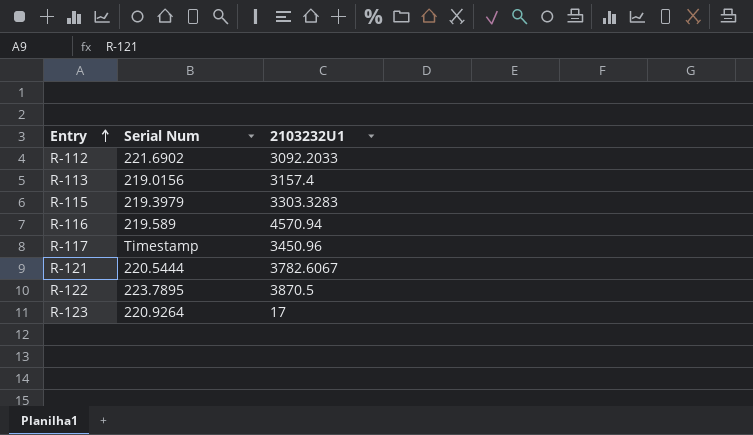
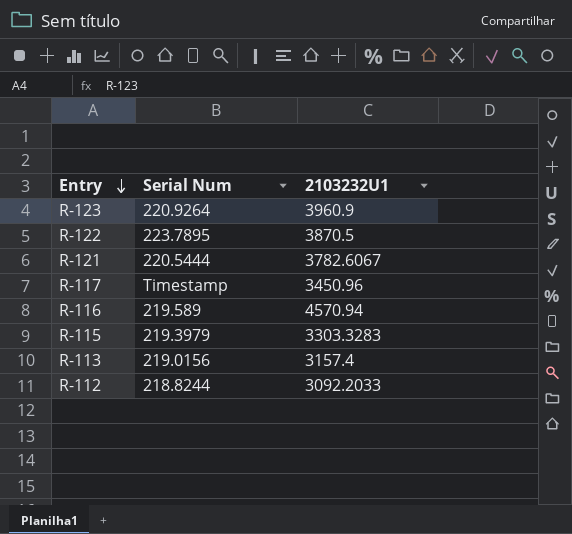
row order: Entry ascending -> Entry descending
R-123 | 2103232U1: 17 -> 3960.9
R-112 | Serial Num: 221.6902 -> 218.8244

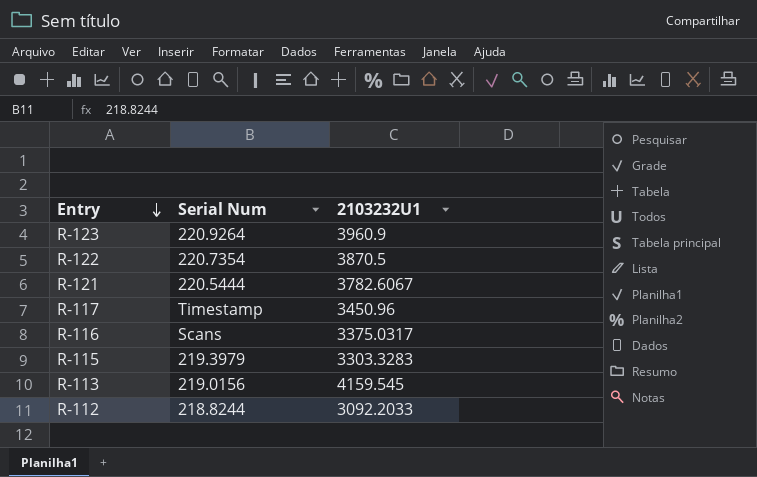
R-122 | Serial Num: 223.7895 -> 220.7354
R-116 | Serial Num: 219.589 -> Scans
R-116 | 2103232U1: 4570.94 -> 3375.0317
R-113 | 2103232U1: 3157.4 -> 4159.545

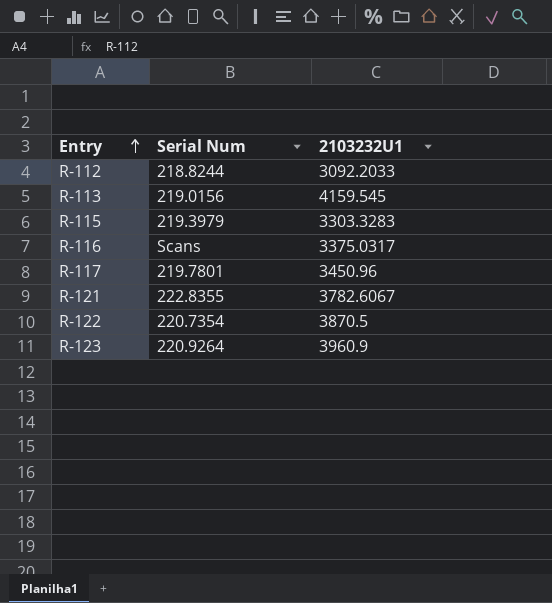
row order: Entry descending -> Entry ascending
R-117 | Serial Num: Timestamp -> 219.7801
R-121 | Serial Num: 220.5444 -> 222.8355

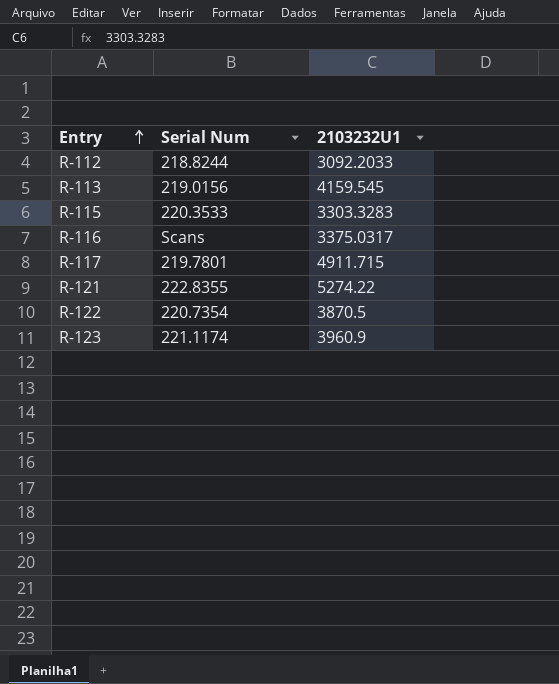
R-115 | Serial Num: 219.3979 -> 220.3533
R-117 | 2103232U1: 3450.96 -> 4911.715
R-121 | 2103232U1: 3782.6067 -> 5274.22
R-123 | Serial Num: 220.9264 -> 221.1174

